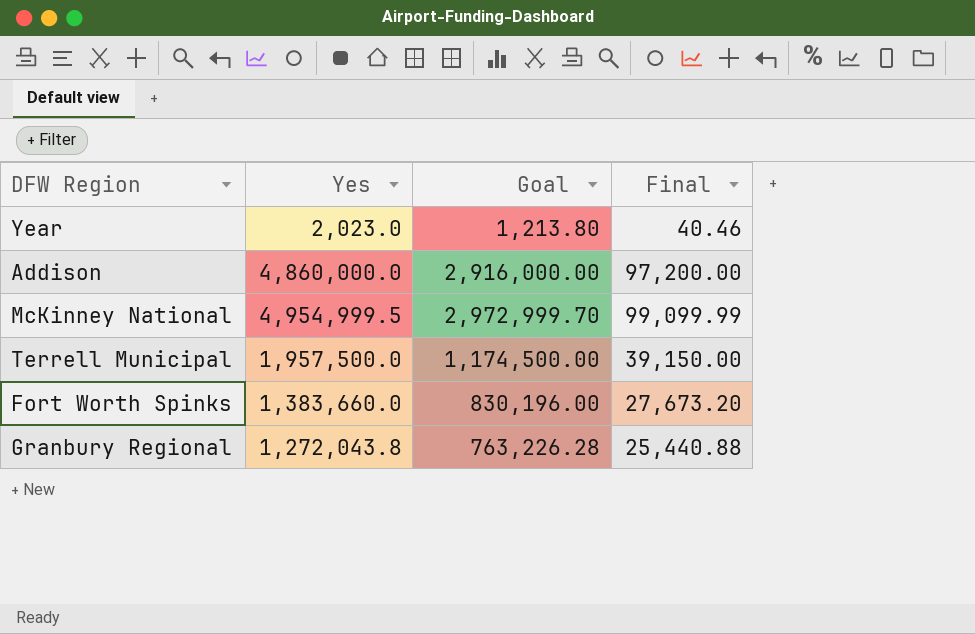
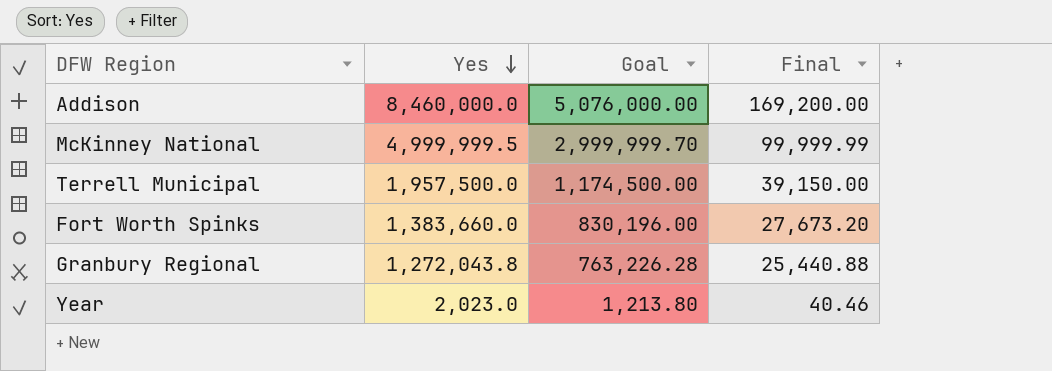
row order: none -> Yes descending
Addison | Yes: 4,860,000.0 -> 8,460,000.0
Addison | Goal: 2,916,000.00 -> 5,076,000.00
Addison | Final: 97,200.00 -> 169,200.00
McKinney National | Yes: 4,954,999.5 -> 4,999,999.5
McKinney National | Goal: 2,972,999.70 -> 2,999,999.70
McKinney National | Final: 99,099.99 -> 99,999.99

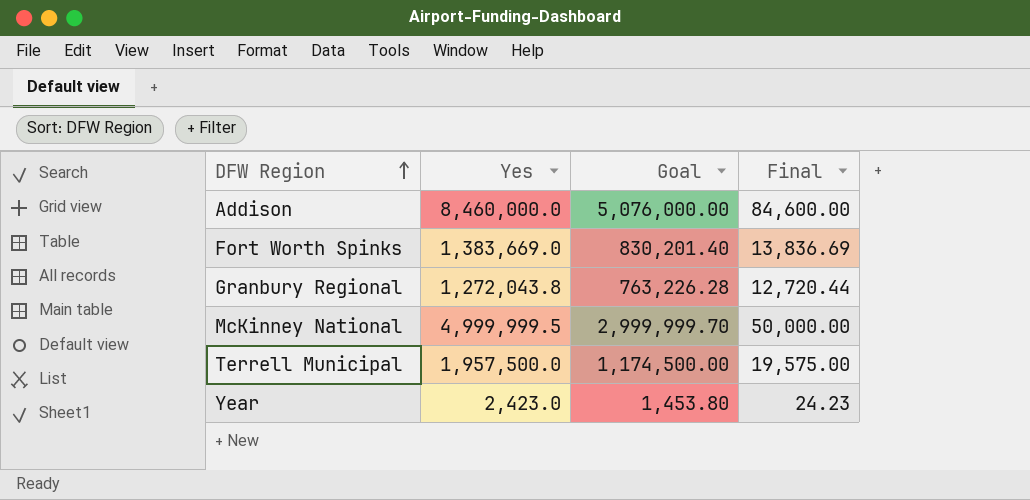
row order: Yes descending -> DFW Region ascending
column Final | formula: [Yes] * 0.02 -> [Yes] * 0.01
Fort Worth Spinks | Yes: 1,383,660.0 -> 1,383,669.0
Fort Worth Spinks | Goal: 830,196.00 -> 830,201.40
Year | Yes: 2,023.0 -> 2,423.0
Year | Goal: 1,213.80 -> 1,453.80

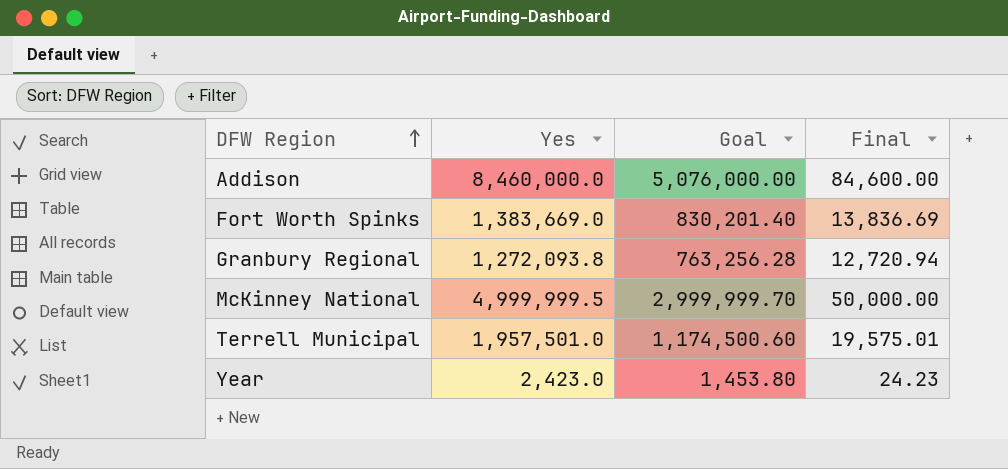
Granbury Regional | Yes: 1,272,043.8 -> 1,272,093.8
Granbury Regional | Goal: 763,226.28 -> 763,256.28
Granbury Regional | Final: 12,720.44 -> 12,720.94
Terrell Municipal | Yes: 1,957,500.0 -> 1,957,501.0
Terrell Municipal | Goal: 1,174,500.00 -> 1,174,500.60
Terrell Municipal | Final: 19,575.00 -> 19,575.01

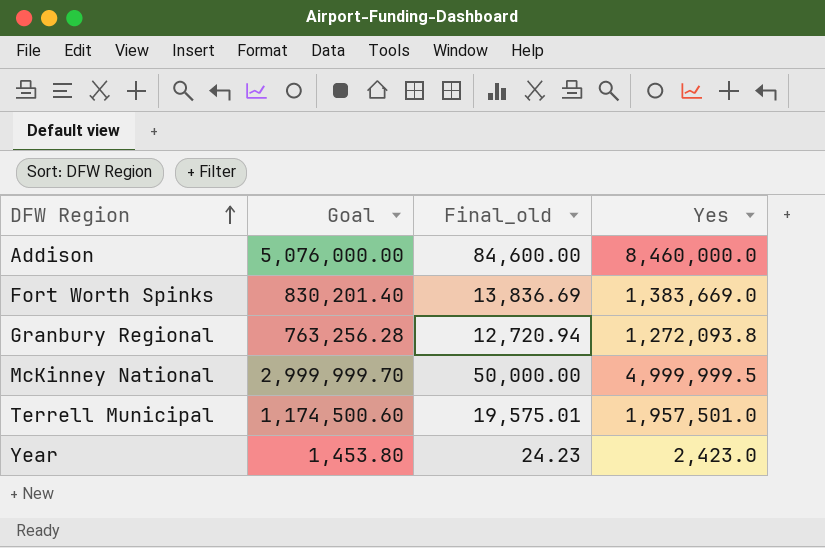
column name: Final -> Final_old
column Yes | position: 2 -> 4

